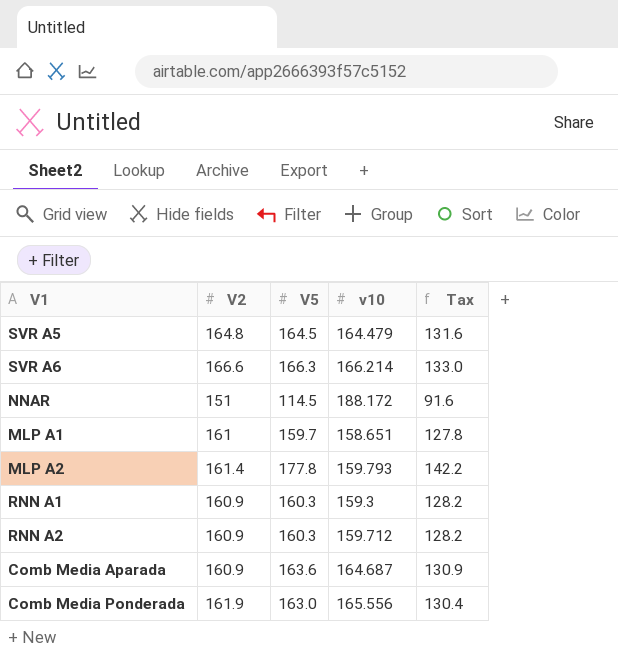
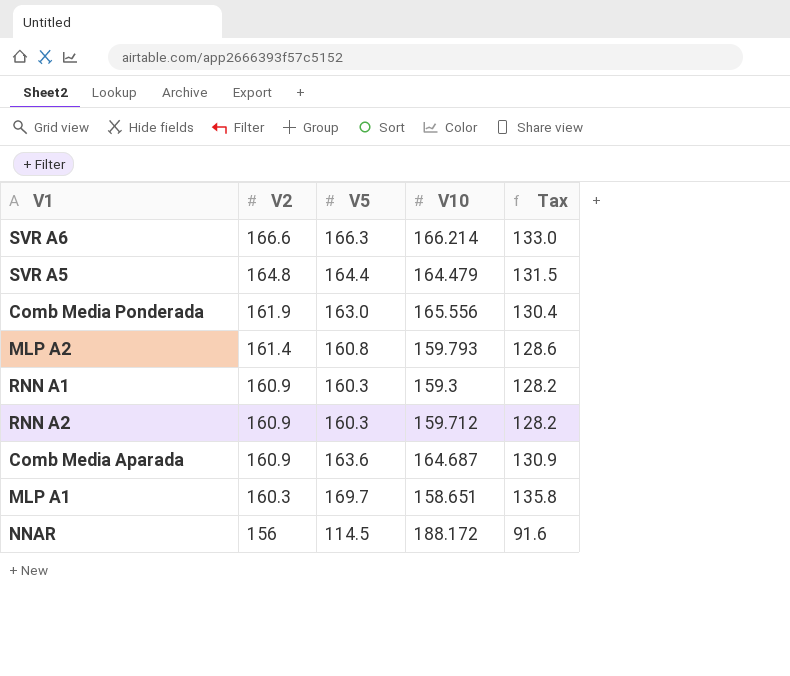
row order: none -> V2 descending
column name: v10 -> V10
SVR A5 | V5: 164.5 -> 164.4
SVR A5 | Tax: 131.6 -> 131.5
MLP A2 | V5: 177.8 -> 160.8
MLP A2 | Tax: 142.2 -> 128.6
MLP A1 | V2: 161 -> 160.3
MLP A1 | V5: 159.7 -> 169.7
MLP A1 | Tax: 127.8 -> 135.8
NNAR | V2: 151 -> 156

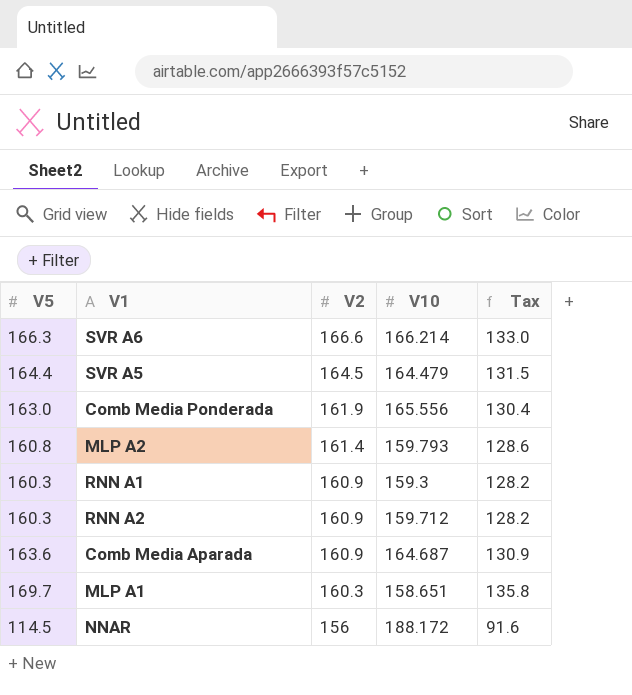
column V5 | position: 3 -> 1
SVR A5 | V2: 164.8 -> 164.5

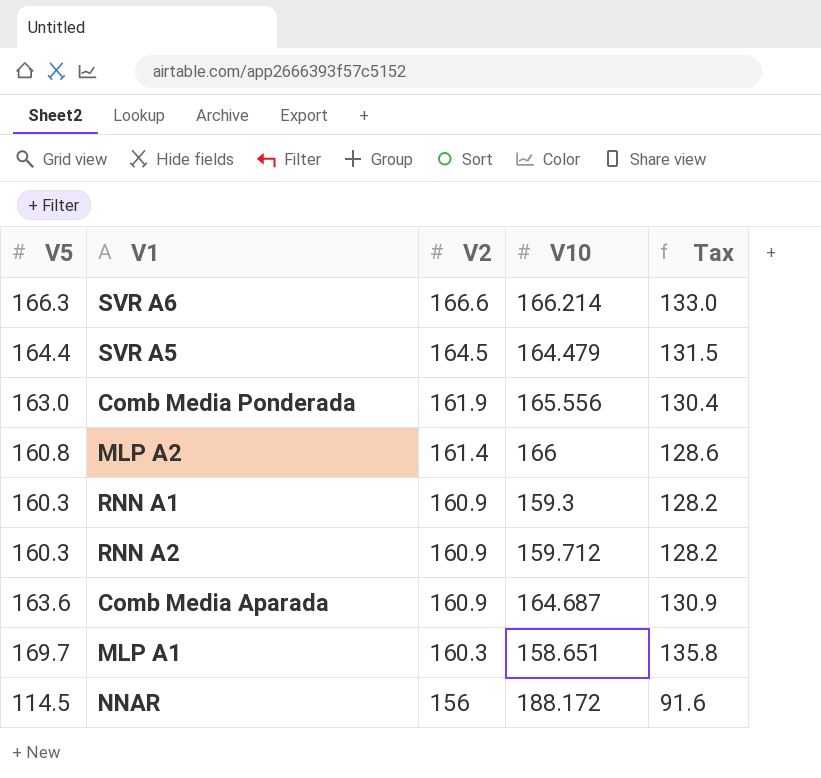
MLP A2 | V10: 159.793 -> 166

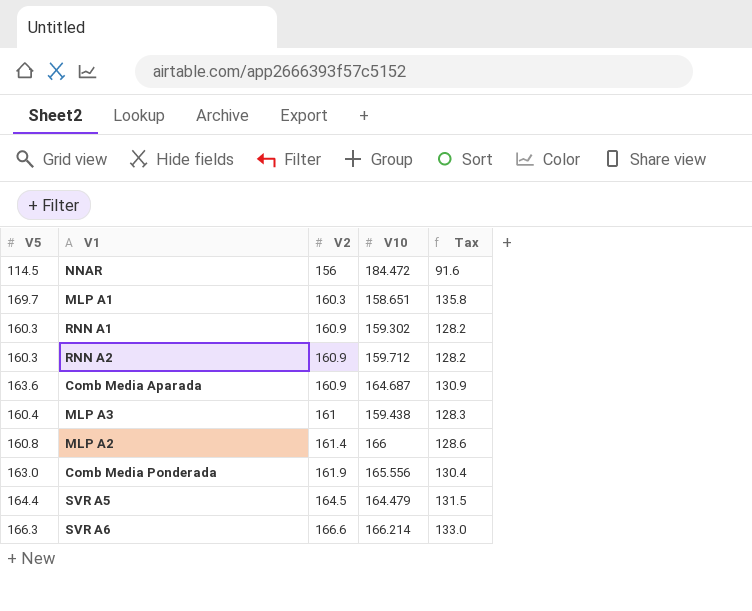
row order: V2 descending -> V2 ascending
NNAR | V10: 188.172 -> 184.472
RNN A1 | V10: 159.3 -> 159.302
row MLP A3: none -> 160.4 | 161 | 159.438 | 128.3

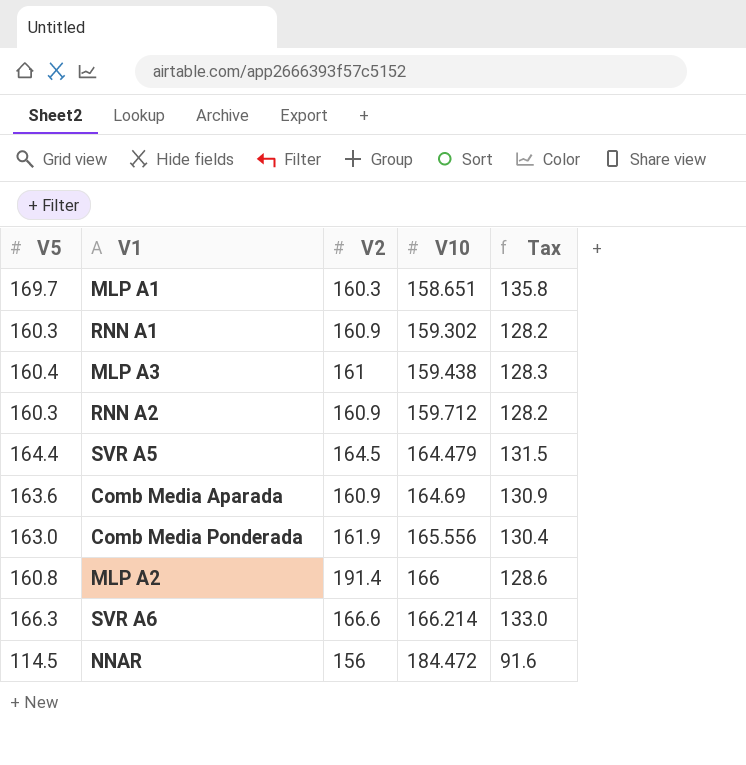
row order: V2 ascending -> V10 ascending
Comb Media Aparada | V10: 164.687 -> 164.69
MLP A2 | V2: 161.4 -> 191.4

